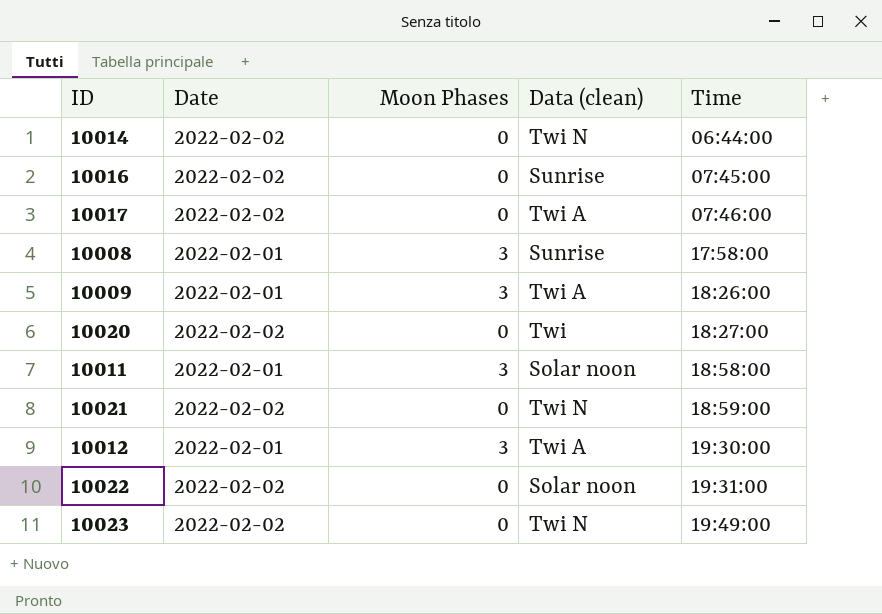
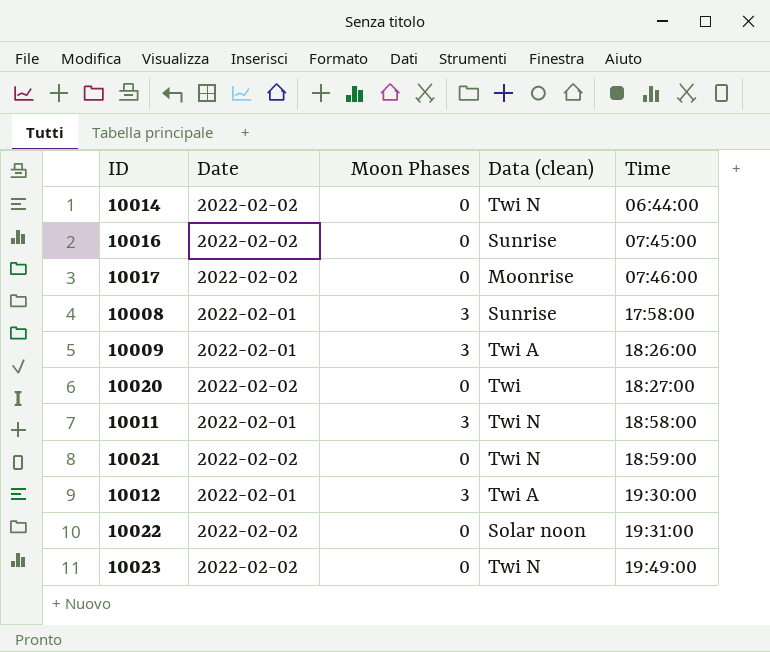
10017 | Data (clean): Twi A -> Moonrise
10011 | Data (clean): Solar noon -> Twi N

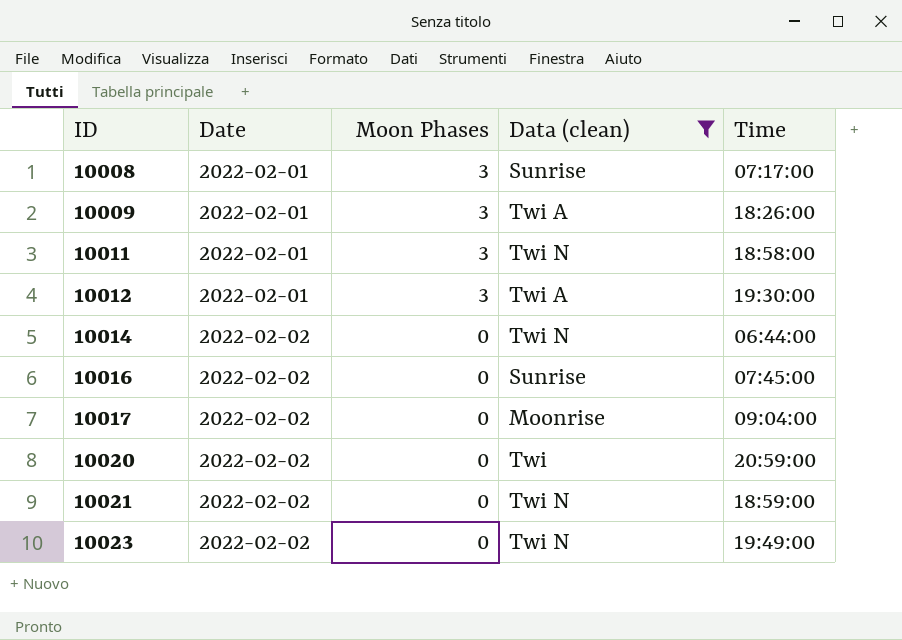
filter: none -> Data (clean) != Solar noon
row order: Time ascending -> ID ascending
10008 | Time: 17:58:00 -> 07:17:00
10017 | Time: 07:46:00 -> 09:04:00
10020 | Time: 18:27:00 -> 20:59:00

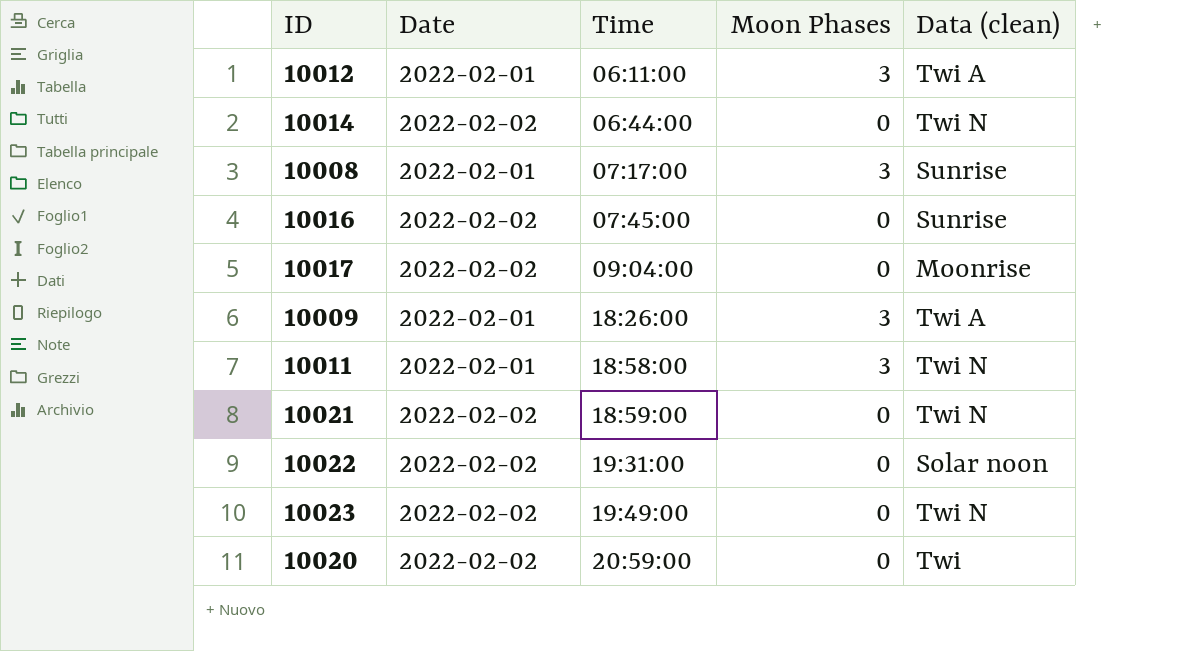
filter: Data (clean) != Solar noon -> none
row order: ID ascending -> Time ascending
column Time | position: 5 -> 3
10012 | Time: 19:30:00 -> 06:11:00

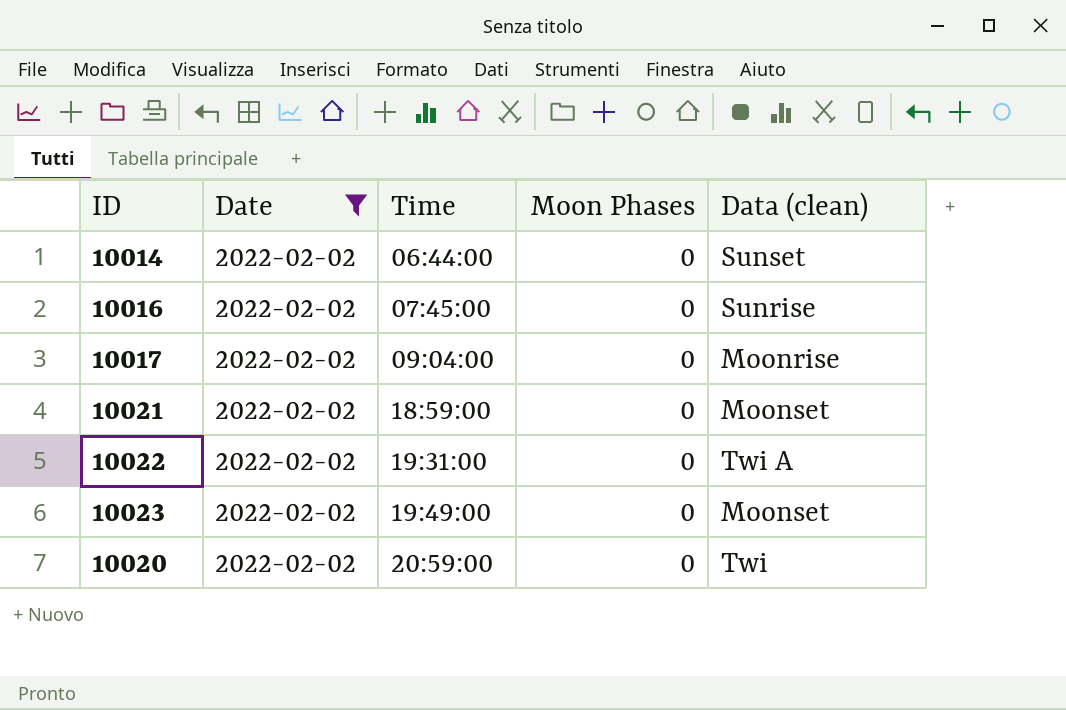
filter: none -> Date = 2022-02-02
10014 | Data (clean): Twi N -> Sunset
10021 | Data (clean): Twi N -> Moonset
10022 | Data (clean): Solar noon -> Twi A
10023 | Data (clean): Twi N -> Moonset

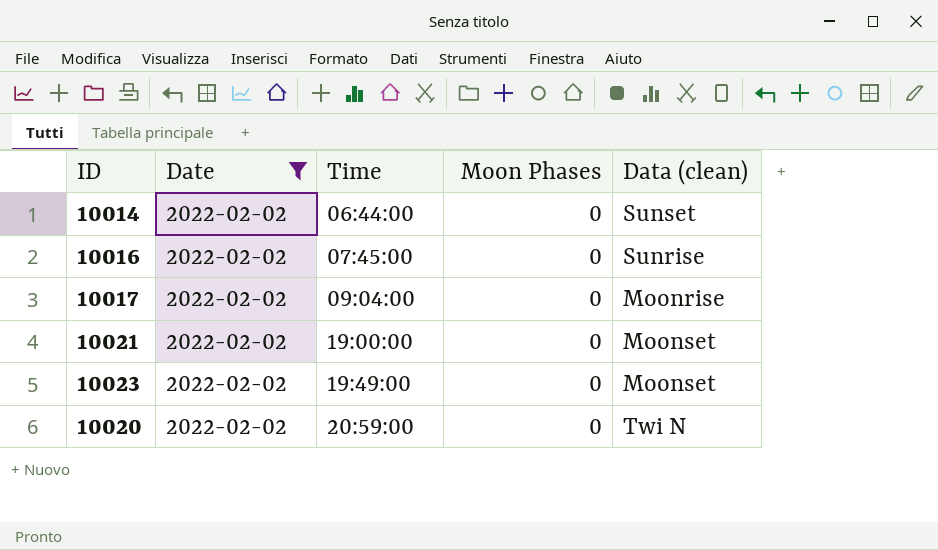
row 10022: 2022-02-02 | 19:31:00 | 0 | Twi A -> none
10021 | Time: 18:59:00 -> 19:00:00
10020 | Data (clean): Twi -> Twi N

